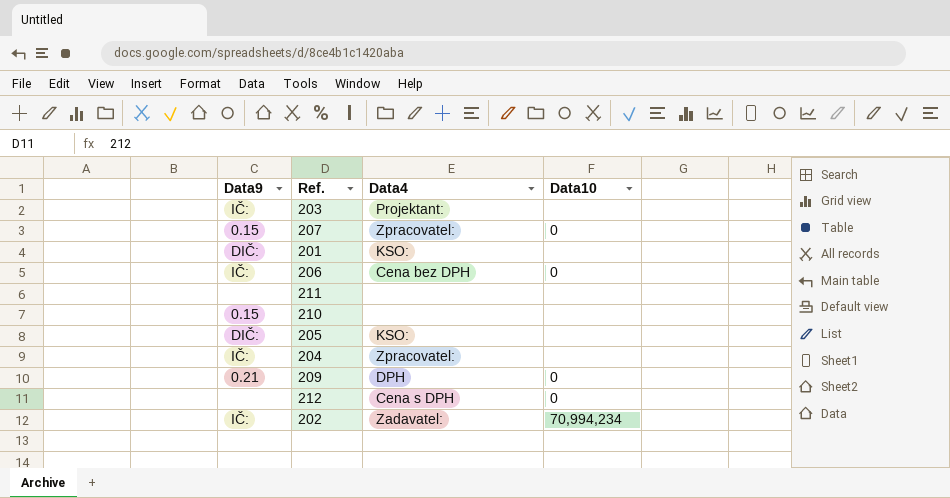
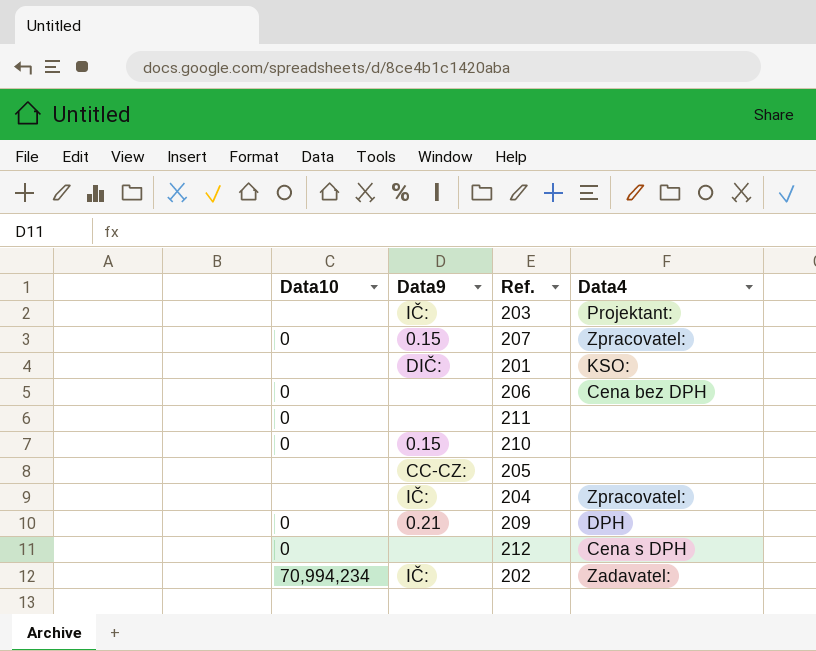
column Data10 | position: 4 -> 1
206 | Data9: IČ: -> none
211 | Data10: none -> 0
210 | Data10: none -> 0
205 | Data9: DIČ: -> CC-CZ:
205 | Data4: KSO: -> none

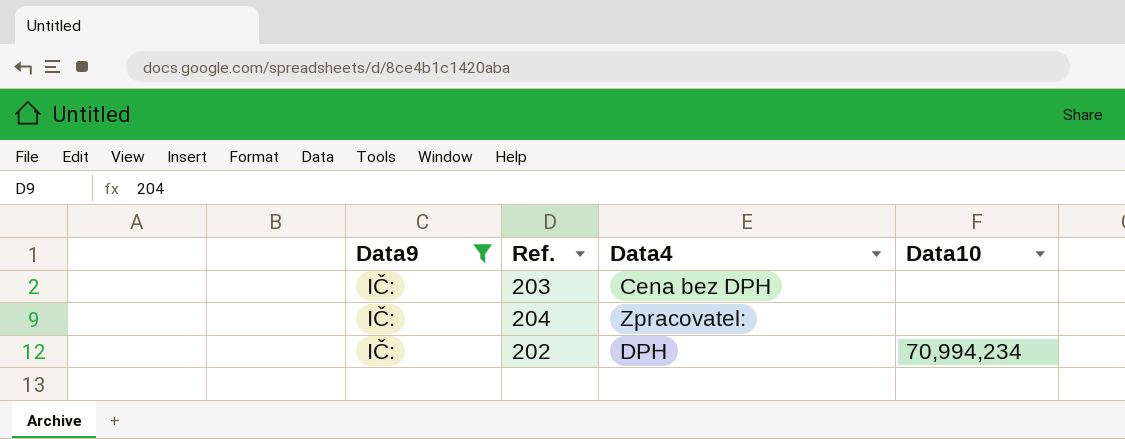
filter: none -> Data9 = IČ:
column Data10 | position: 1 -> 4
203 | Data4: Projektant: -> Cena bez DPH
202 | Data4: Zadavatel: -> DPH

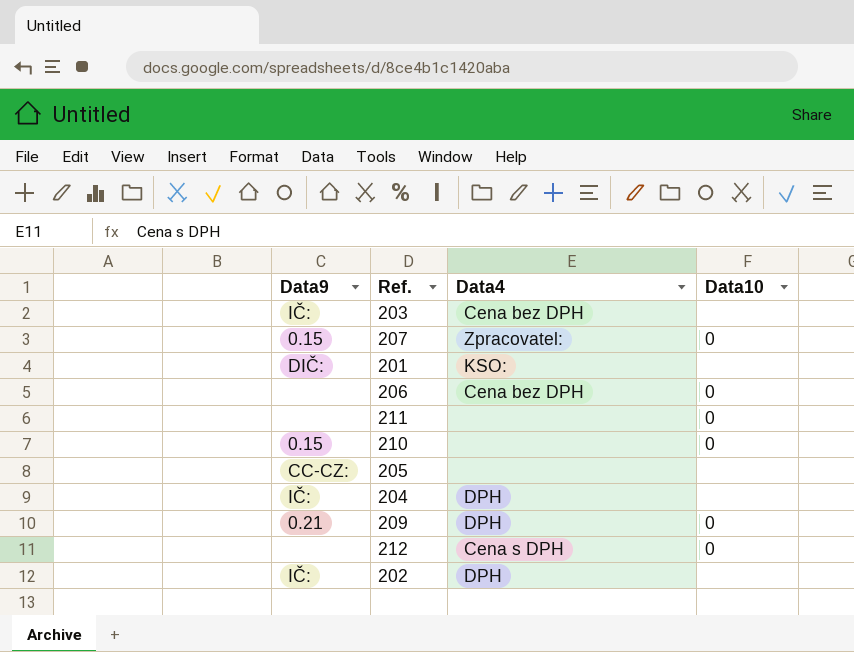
filter: Data9 = IČ: -> none
204 | Data4: Zpracovatel: -> DPH
202 | Data10: 70,994,234 -> none

